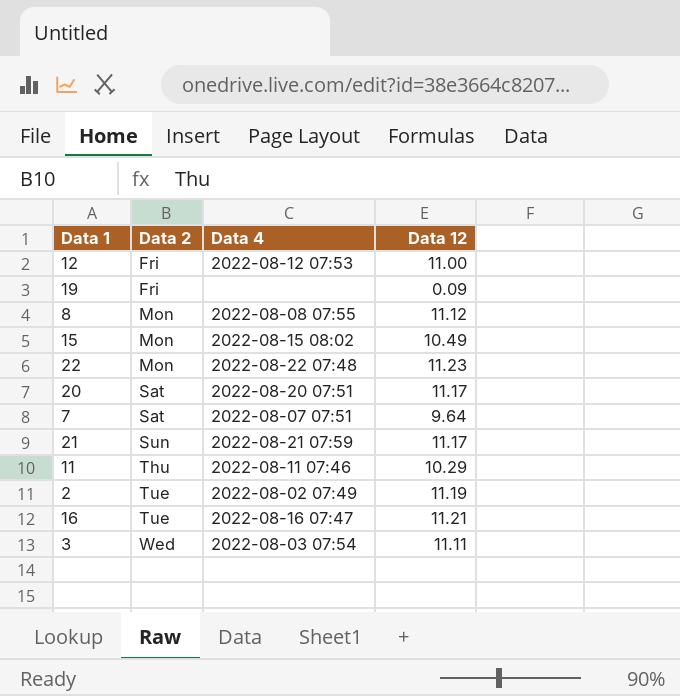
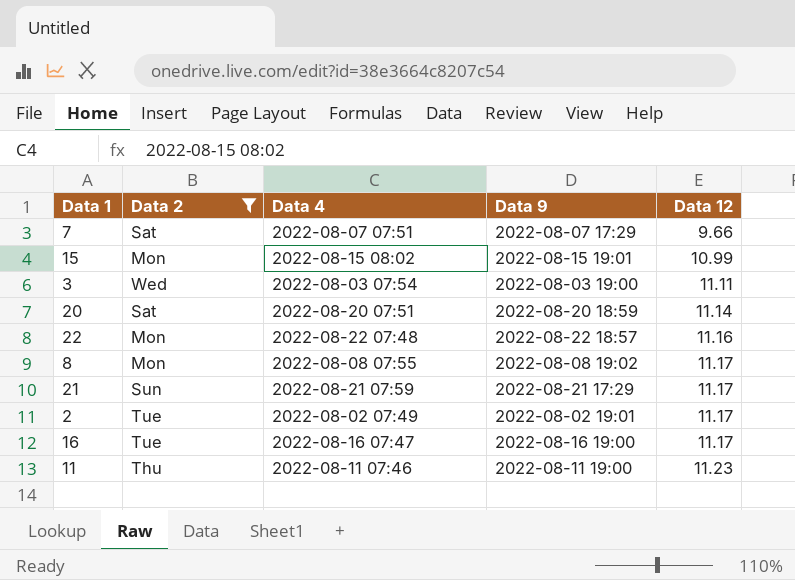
filter: none -> Data 2 != Fri
row order: Data 2 ascending -> Data 12 ascending
column Data 9 | position: none -> 4
7 | Data 12: 9.64 -> 9.66
15 | Data 12: 10.49 -> 10.99
20 | Data 12: 11.17 -> 11.14
22 | Data 12: 11.23 -> 11.16
8 | Data 12: 11.12 -> 11.17
2 | Data 12: 11.19 -> 11.17
16 | Data 12: 11.21 -> 11.17
11 | Data 12: 10.29 -> 11.23

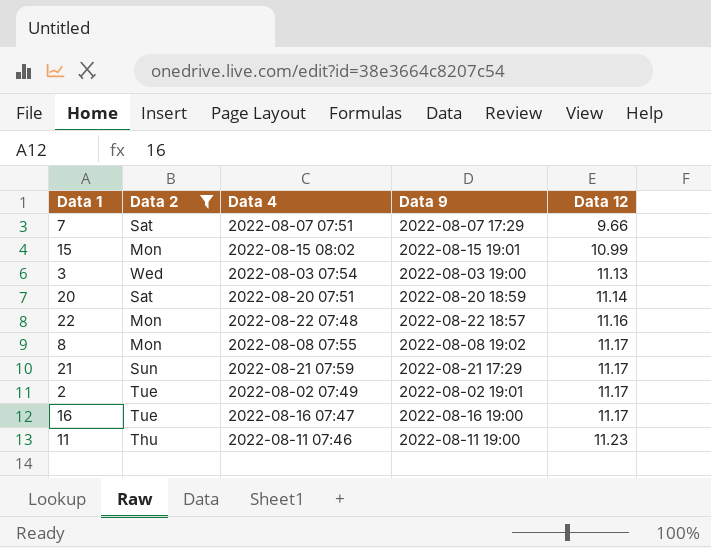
3 | Data 12: 11.11 -> 11.13

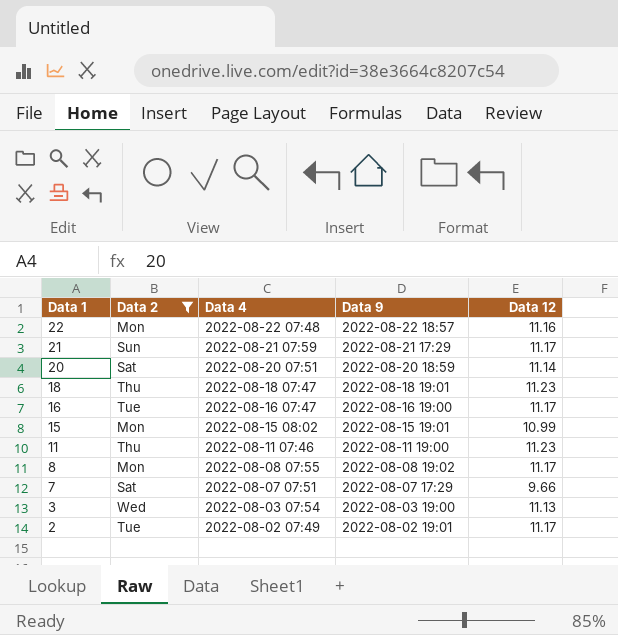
row order: Data 12 ascending -> Data 1 descending
row 18: none -> Thu | 2022-08-18 07:47 | 2022-08-18 19:01 | 11.23

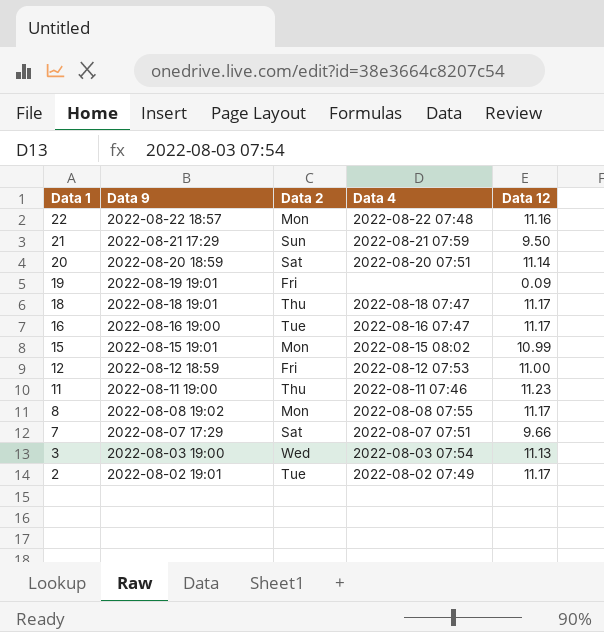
filter: Data 2 != Fri -> none
column Data 9 | position: 4 -> 2
21 | Data 12: 11.17 -> 9.50
18 | Data 12: 11.23 -> 11.17

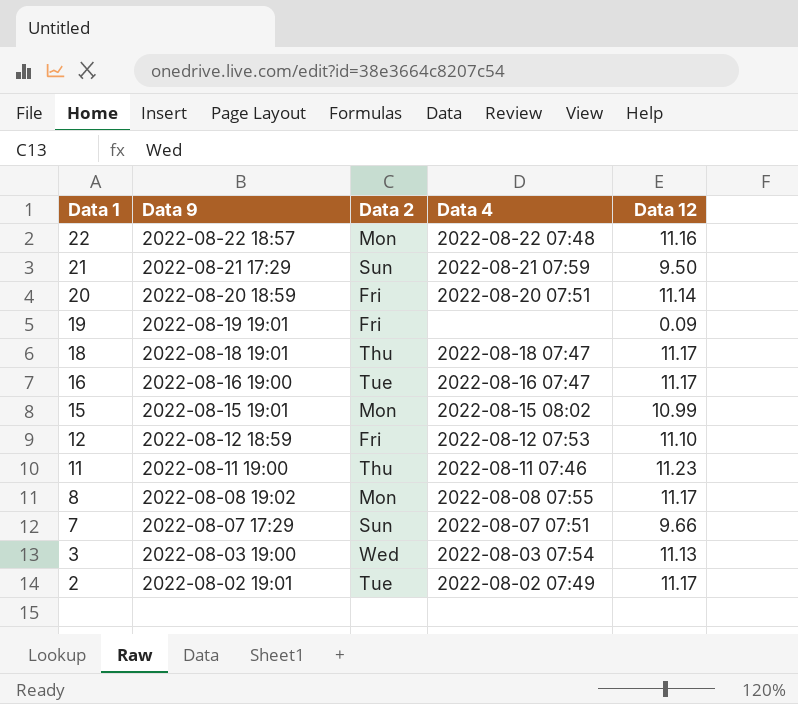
20 | Data 2: Sat -> Fri
12 | Data 12: 11.00 -> 11.10
7 | Data 2: Sat -> Sun

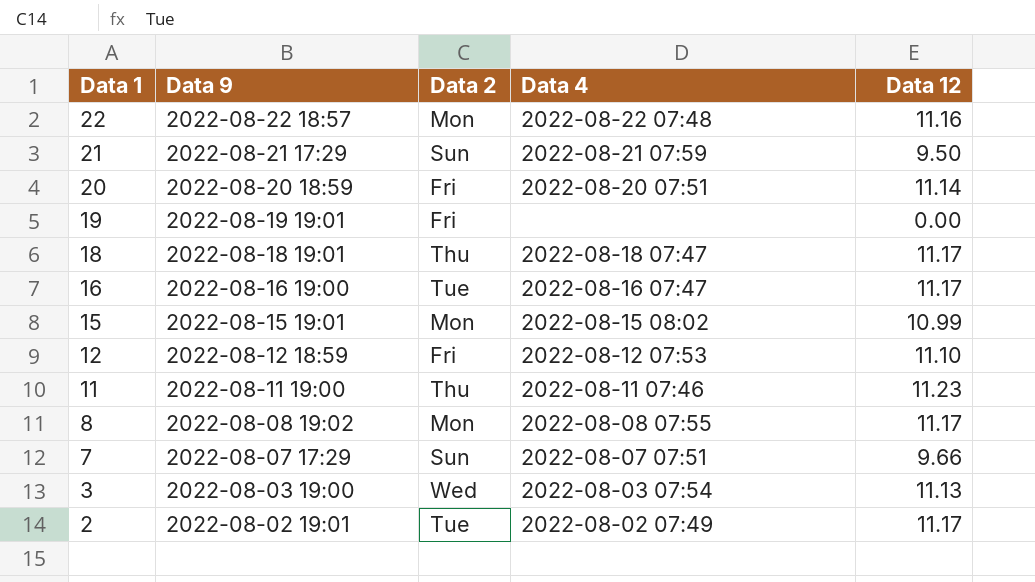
19 | Data 12: 0.09 -> 0.00

